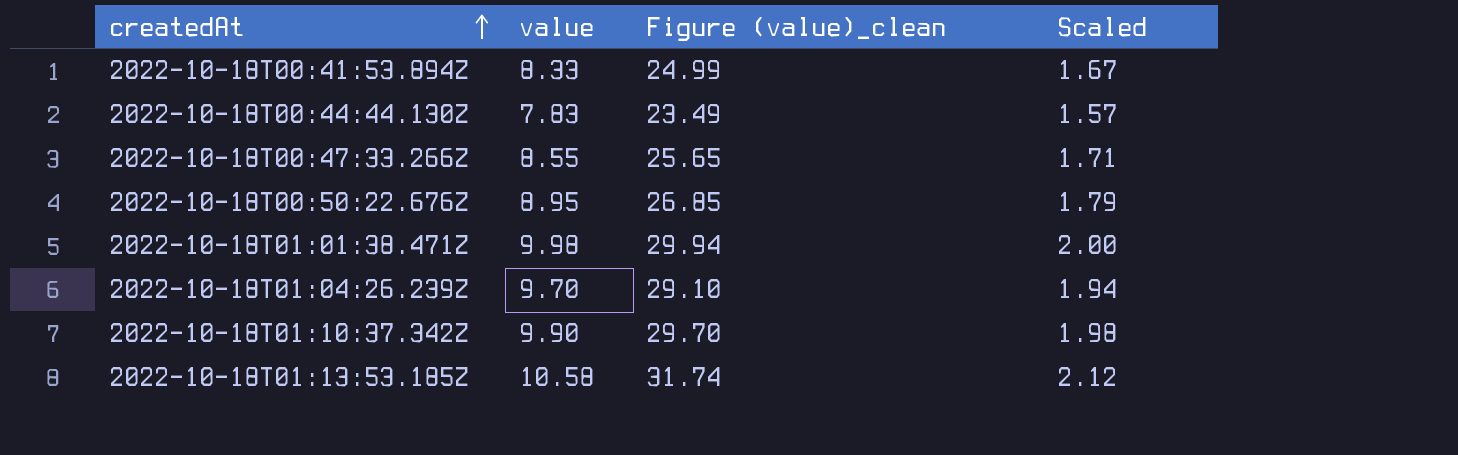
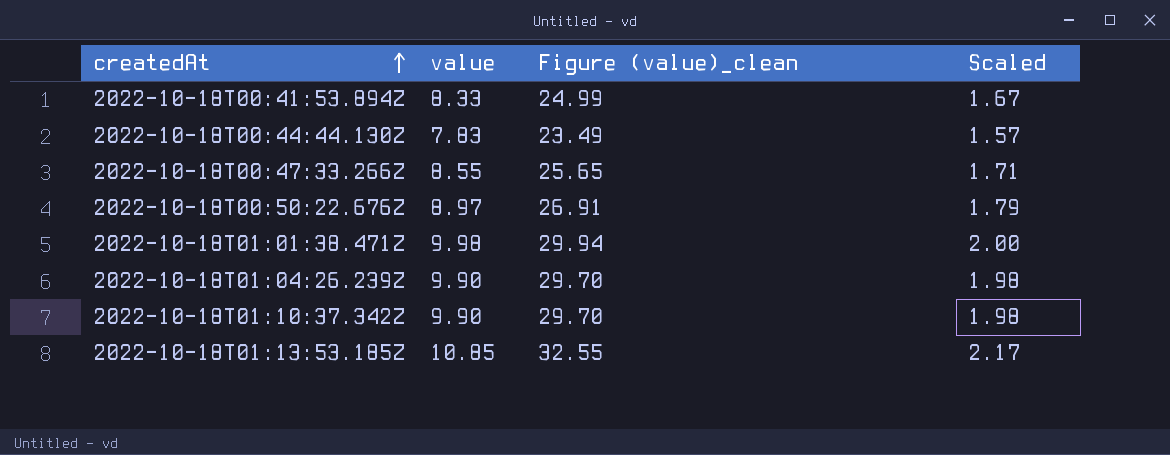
2022-10-18T00:50:22.676Z | value: 8.95 -> 8.97
2022-10-18T00:50:22.676Z | Figure (value)_clean: 26.85 -> 26.91
2022-10-18T01:04:26.239Z | value: 9.70 -> 9.90
2022-10-18T01:04:26.239Z | Figure (value)_clean: 29.10 -> 29.70
2022-10-18T01:04:26.239Z | Scaled: 1.94 -> 1.98
2022-10-18T01:13:53.185Z | value: 10.58 -> 10.85
2022-10-18T01:13:53.185Z | Figure (value)_clean: 31.74 -> 32.55
2022-10-18T01:13:53.185Z | Scaled: 2.12 -> 2.17

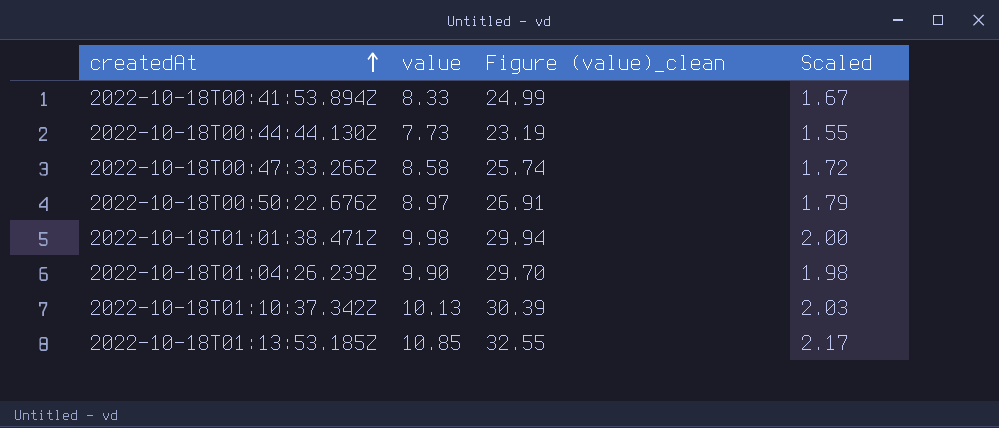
2022-10-18T00:44:44.130Z | value: 7.83 -> 7.73
2022-10-18T00:44:44.130Z | Figure (value)_clean: 23.49 -> 23.19
2022-10-18T00:44:44.130Z | Scaled: 1.57 -> 1.55
2022-10-18T00:47:33.266Z | value: 8.55 -> 8.58
2022-10-18T00:47:33.266Z | Figure (value)_clean: 25.65 -> 25.74
2022-10-18T00:47:33.266Z | Scaled: 1.71 -> 1.72
2022-10-18T01:10:37.342Z | value: 9.90 -> 10.13
2022-10-18T01:10:37.342Z | Figure (value)_clean: 29.70 -> 30.39
2022-10-18T01:10:37.342Z | Scaled: 1.98 -> 2.03

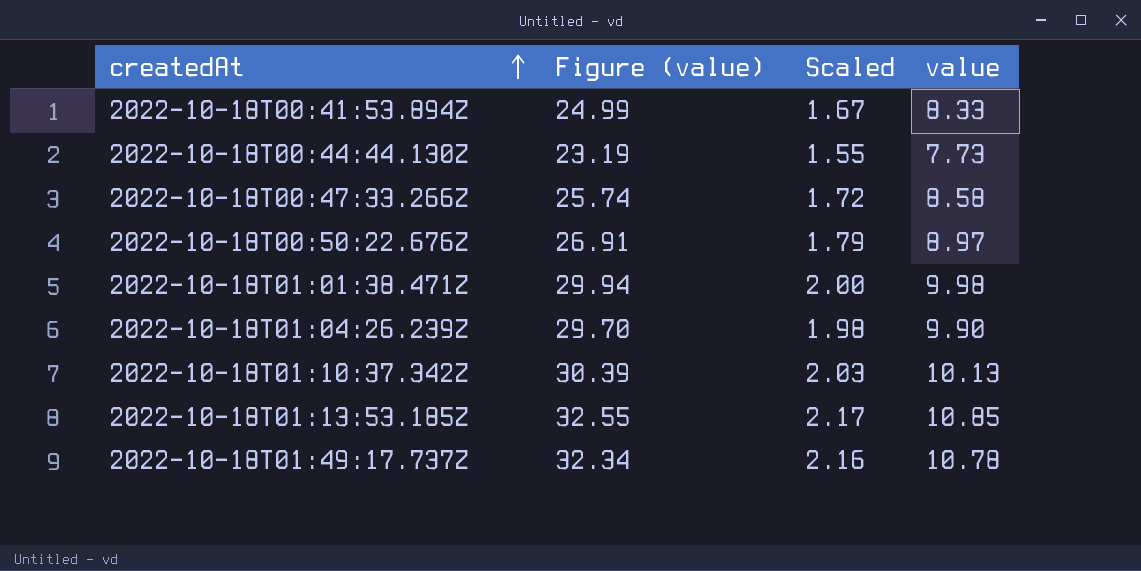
column name: Figure (value)_clean -> Figure (value)
column value | position: 2 -> 4
row 2022-10-18T01:49:17.737Z: none -> 32.34 | 2.16 | 10.78

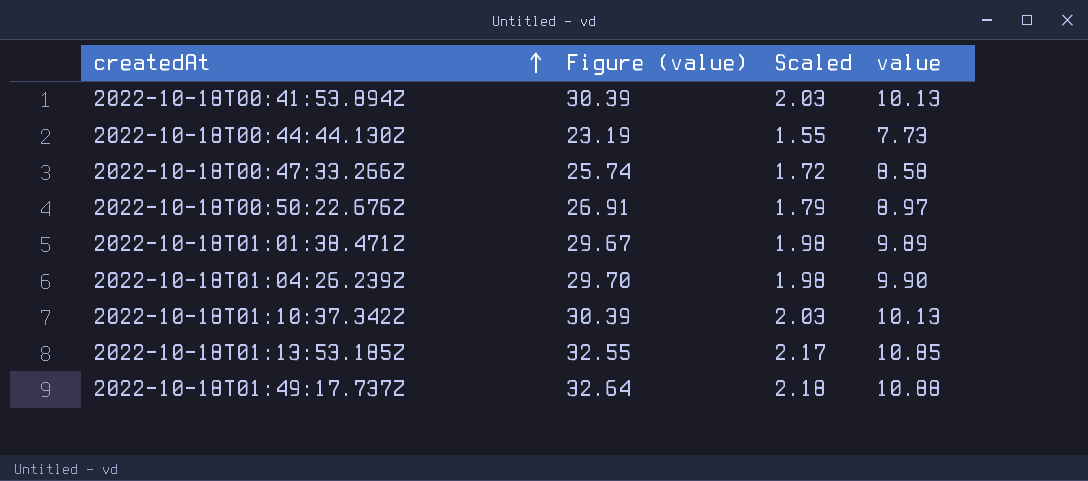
2022-10-18T00:41:53.894Z | Figure (value): 24.99 -> 30.39
2022-10-18T00:41:53.894Z | Scaled: 1.67 -> 2.03
2022-10-18T00:41:53.894Z | value: 8.33 -> 10.13
2022-10-18T01:01:38.471Z | Figure (value): 29.94 -> 29.67
2022-10-18T01:01:38.471Z | Scaled: 2.00 -> 1.98
2022-10-18T01:01:38.471Z | value: 9.98 -> 9.89
2022-10-18T01:49:17.737Z | Figure (value): 32.34 -> 32.64
2022-10-18T01:49:17.737Z | Scaled: 2.16 -> 2.18
2022-10-18T01:49:17.737Z | value: 10.78 -> 10.88

